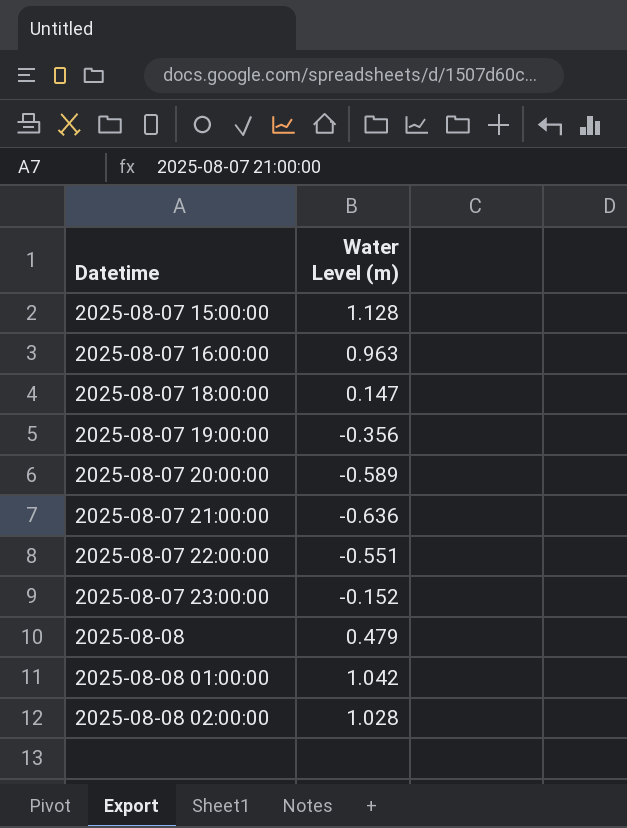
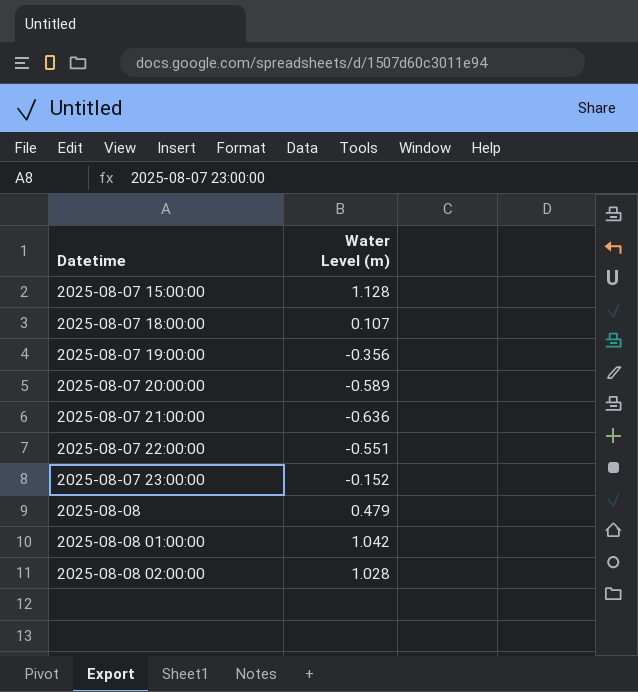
row 2025-08-07 16:00:00: 0.963 -> none
2025-08-07 18:00:00 | Water Level (m): 0.147 -> 0.107

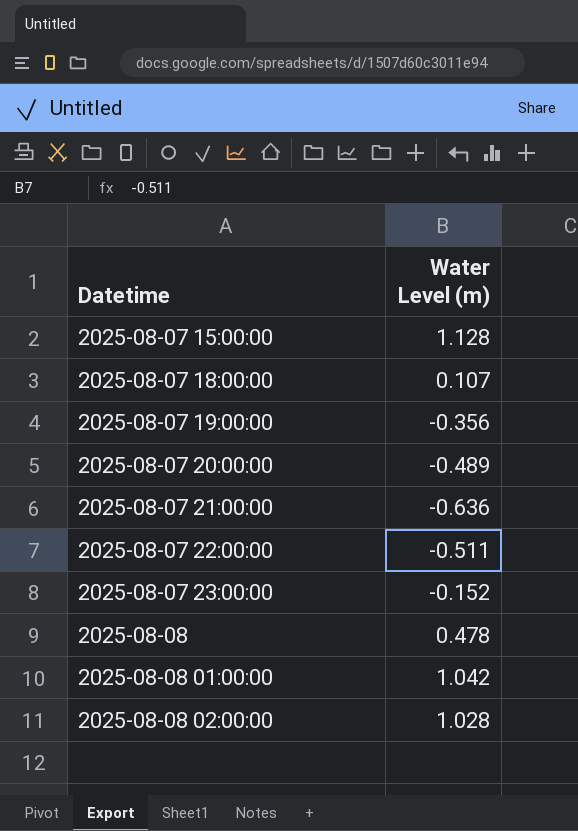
2025-08-07 20:00:00 | Water Level (m): -0.589 -> -0.489
2025-08-07 22:00:00 | Water Level (m): -0.551 -> -0.511
2025-08-08 | Water Level (m): 0.479 -> 0.478

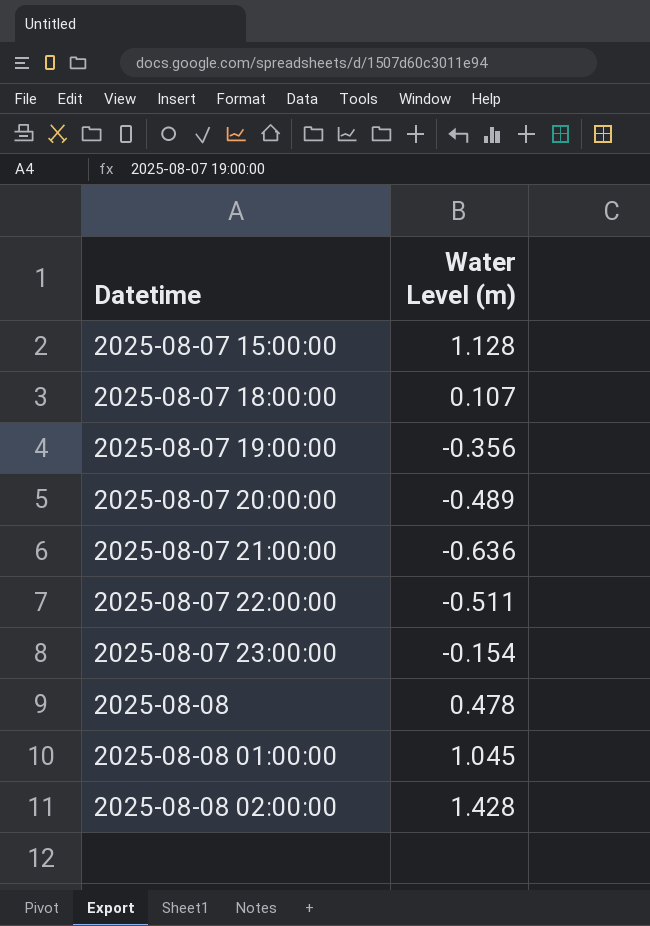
2025-08-07 23:00:00 | Water Level (m): -0.152 -> -0.154
2025-08-08 01:00:00 | Water Level (m): 1.042 -> 1.045
2025-08-08 02:00:00 | Water Level (m): 1.028 -> 1.428

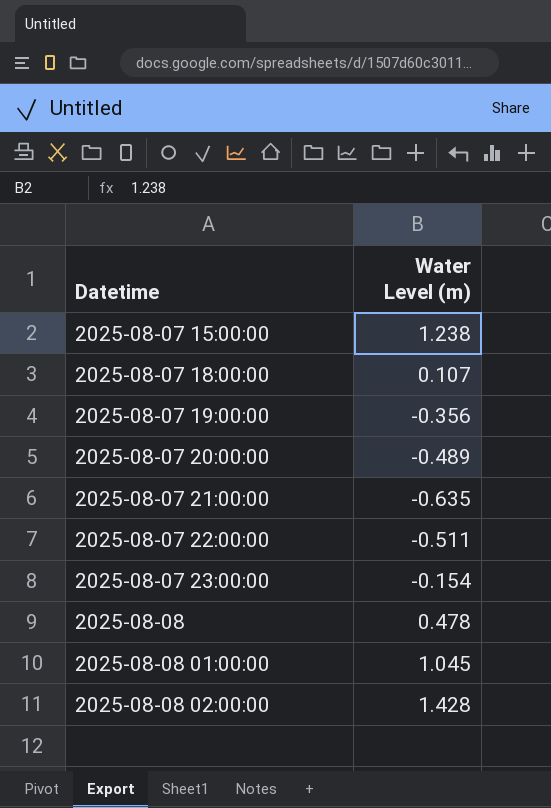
2025-08-07 15:00:00 | Water Level (m): 1.128 -> 1.238
2025-08-07 21:00:00 | Water Level (m): -0.636 -> -0.635

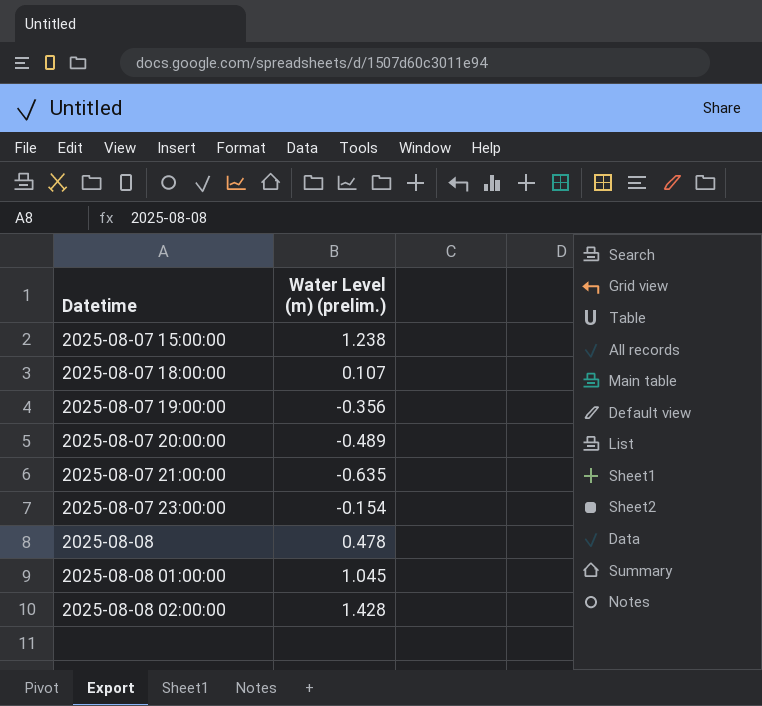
column name: Water Level (m) -> Water Level (m) (prelim.)
row 2025-08-07 22:00:00: -0.511 -> none

